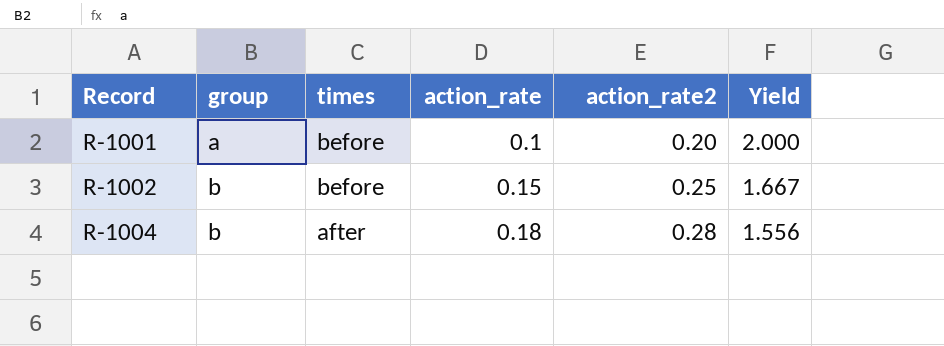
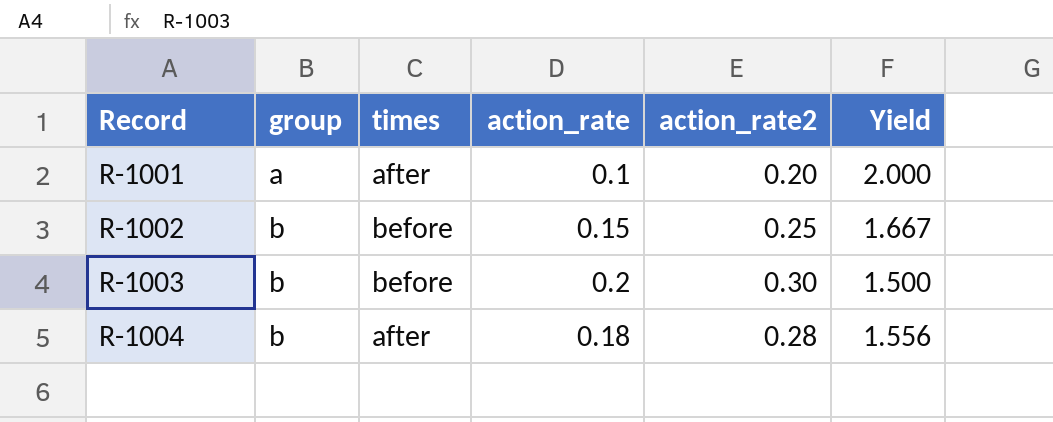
R-1001 | times: before -> after
row R-1003: none -> b | before | 0.2 | 0.30 | 1.500

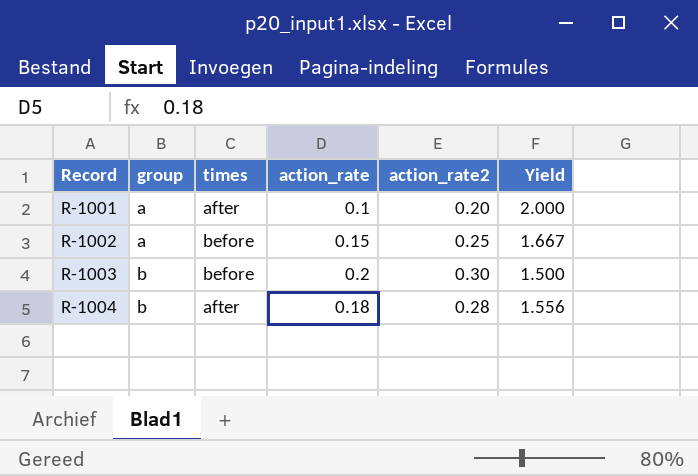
R-1002 | group: b -> a

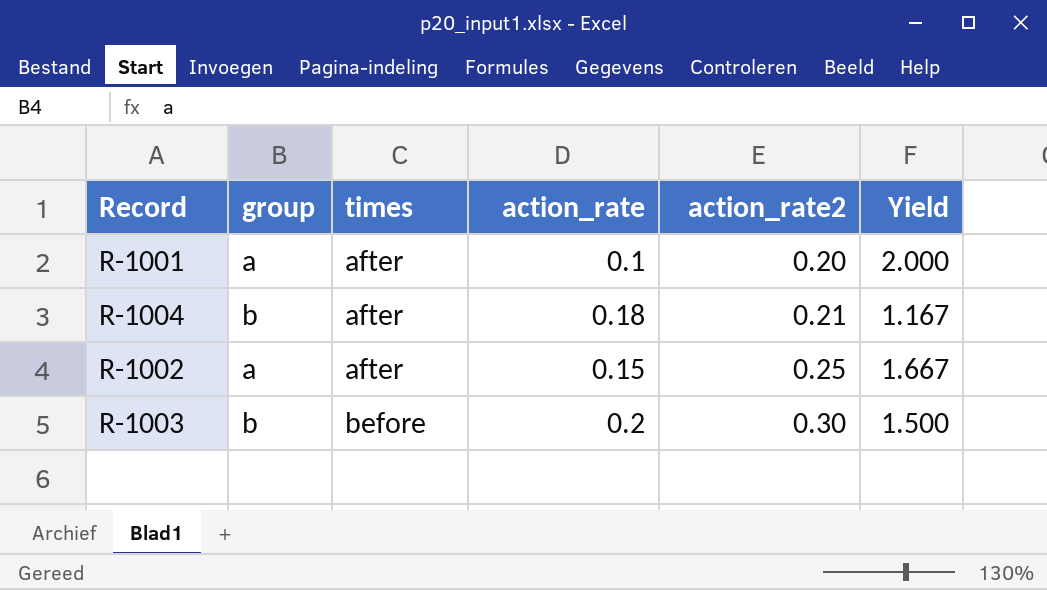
row order: Record ascending -> times ascending
R-1004 | action_rate2: 0.28 -> 0.21
R-1004 | Yield: 1.556 -> 1.167
R-1002 | times: before -> after

